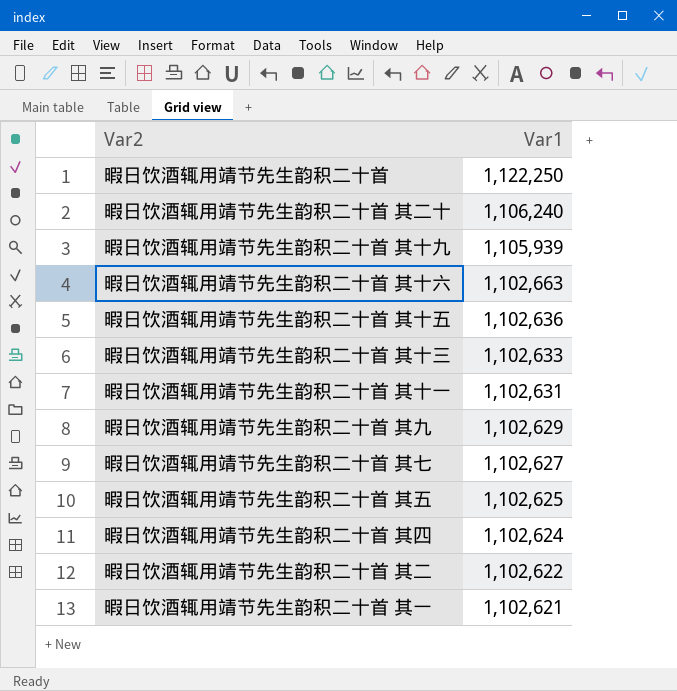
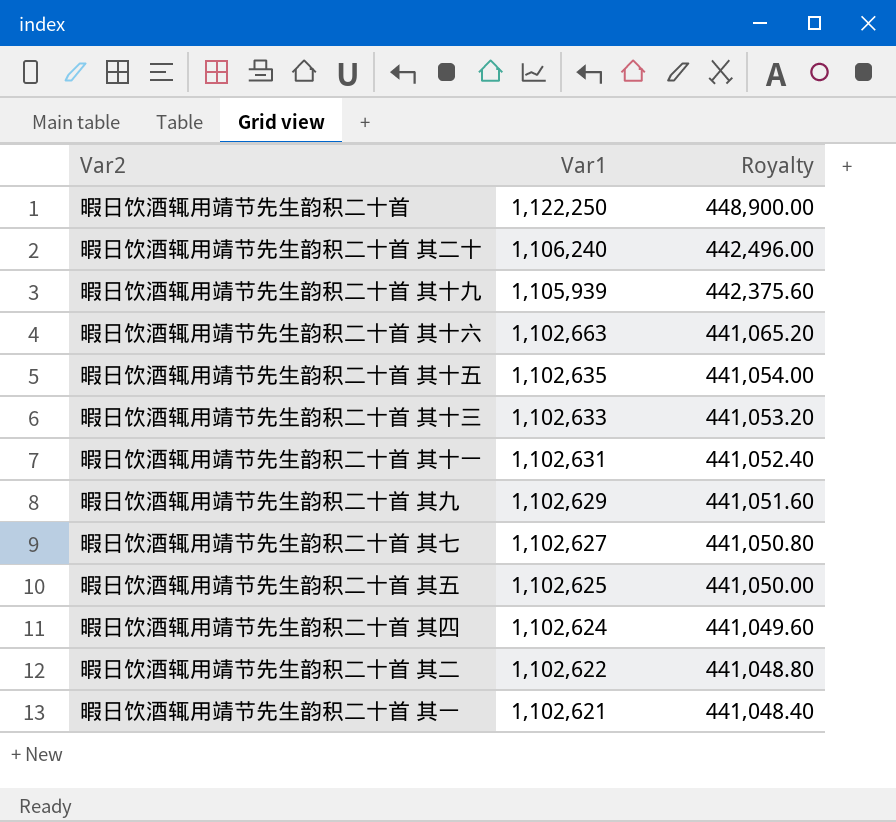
column Royalty | formula: none -> [Var1] * 0.4
暇日饮酒辄用靖节先生韵积二十首 其十五 | Var1: 1,102,636 -> 1,102,635

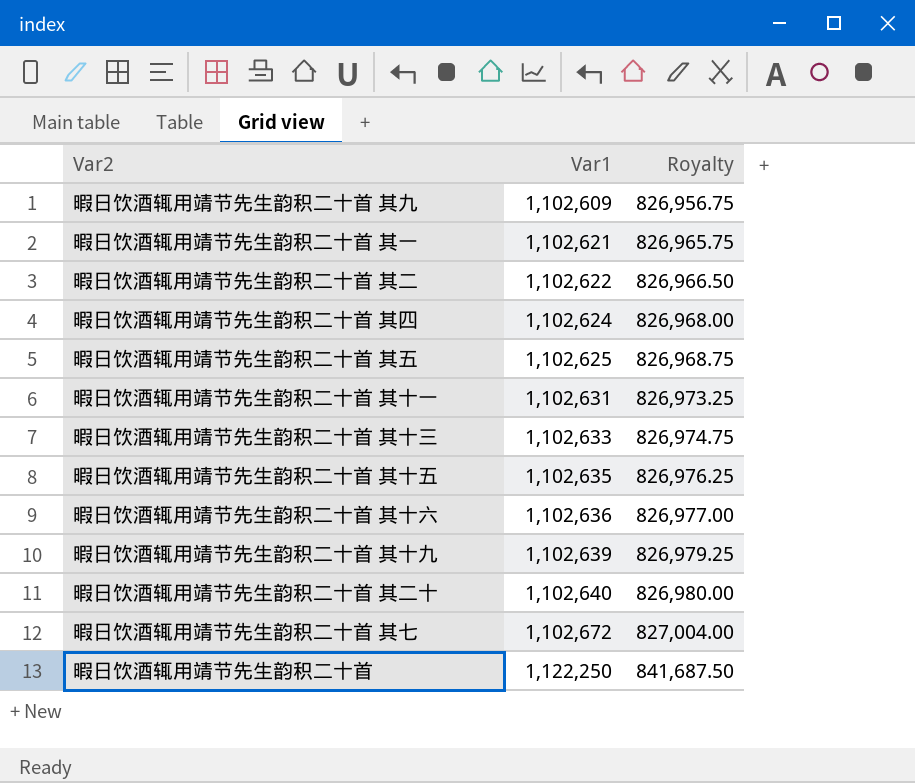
row order: Var1 descending -> Var1 ascending
column Royalty | formula: [Var1] * 0.4 -> [Var1] * 0.75
暇日饮酒辄用靖节先生韵积二十首 其九 | Var1: 1,102,629 -> 1,102,609
暇日饮酒辄用靖节先生韵积二十首 其十六 | Var1: 1,102,663 -> 1,102,636
暇日饮酒辄用靖节先生韵积二十首 其十九 | Var1: 1,105,939 -> 1,102,639
暇日饮酒辄用靖节先生韵积二十首 其二十 | Var1: 1,106,240 -> 1,102,640
暇日饮酒辄用靖节先生韵积二十首 其七 | Var1: 1,102,627 -> 1,102,672

